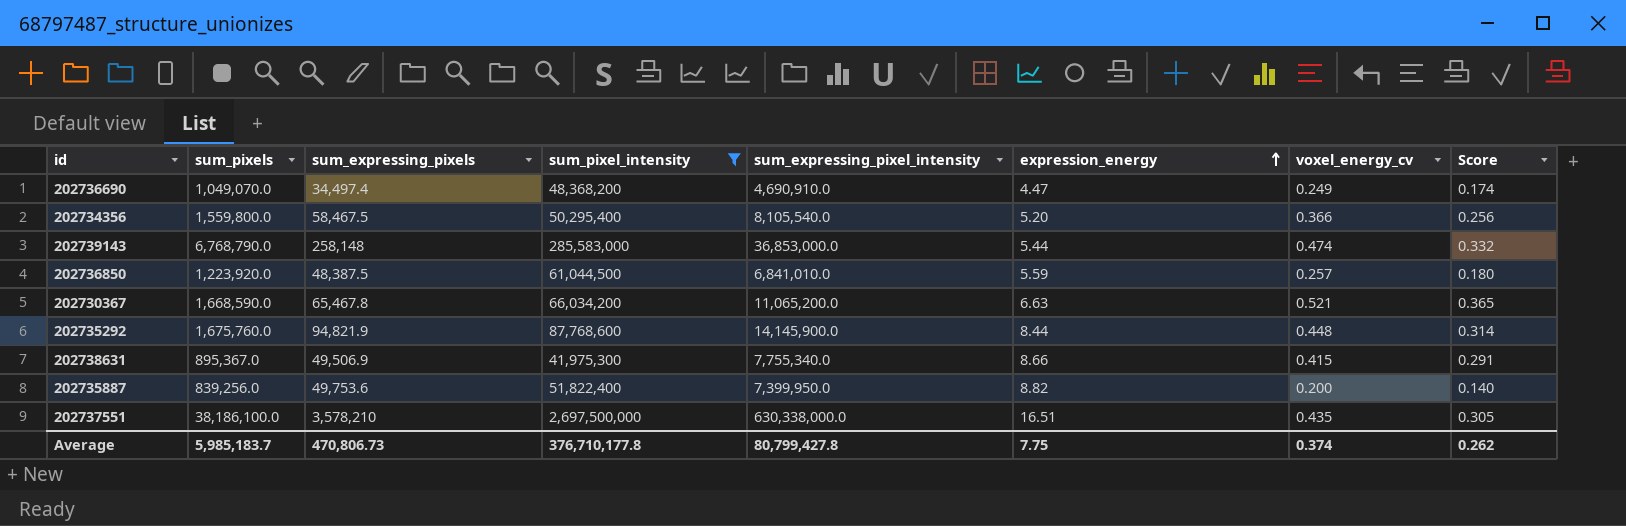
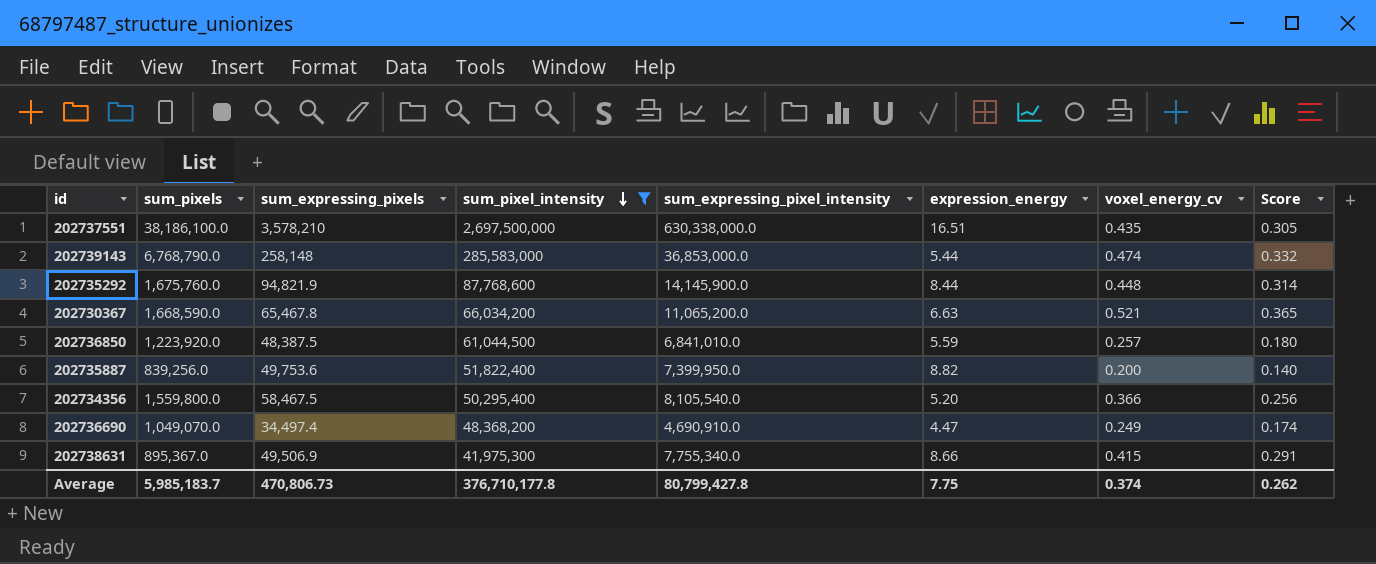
row order: expression_energy ascending -> sum_pixel_intensity descending

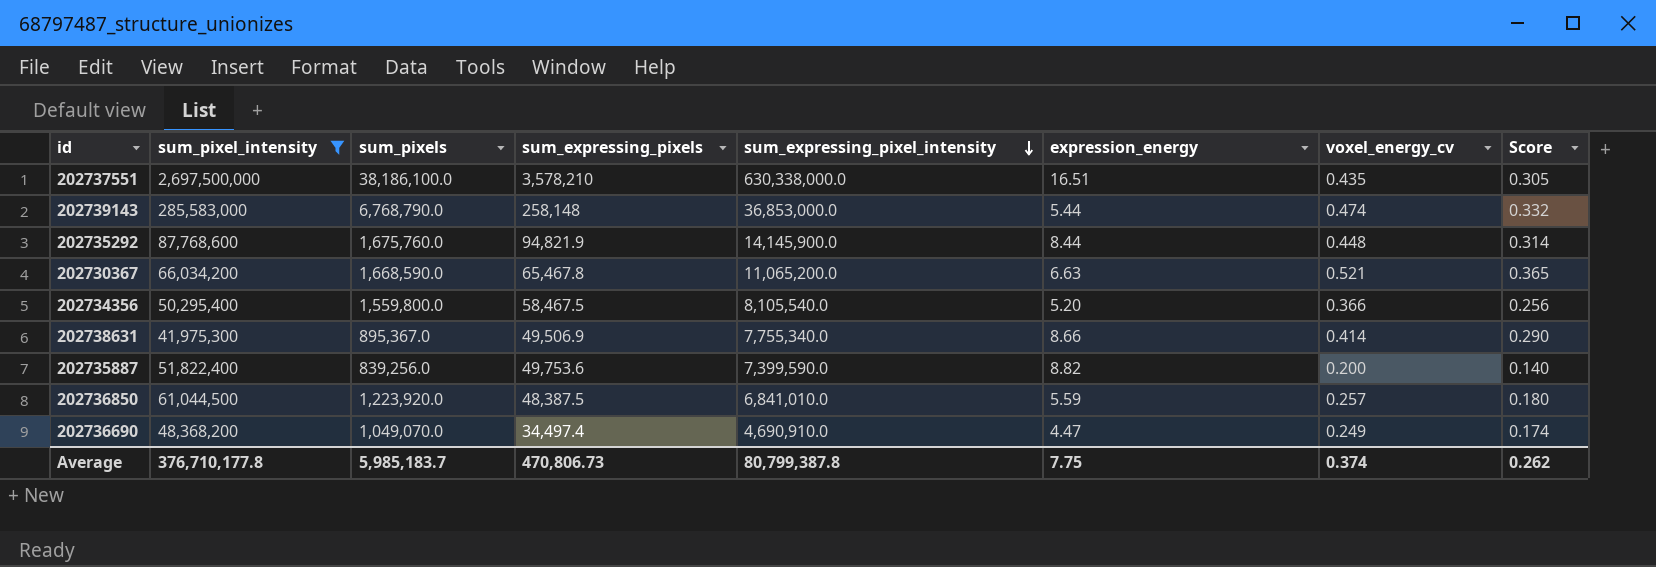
row order: sum_pixel_intensity descending -> sum_expressing_pixel_intensity descending
column sum_pixel_intensity | position: 4 -> 2
202738631 | voxel_energy_cv: 0.415 -> 0.414
202738631 | Score: 0.291 -> 0.290
202735887 | sum_expressing_pixel_intensity: 7,399,950.0 -> 7,399,590.0
Average | sum_expressing_pixel_intensity: 80,799,427.8 -> 80,799,387.8

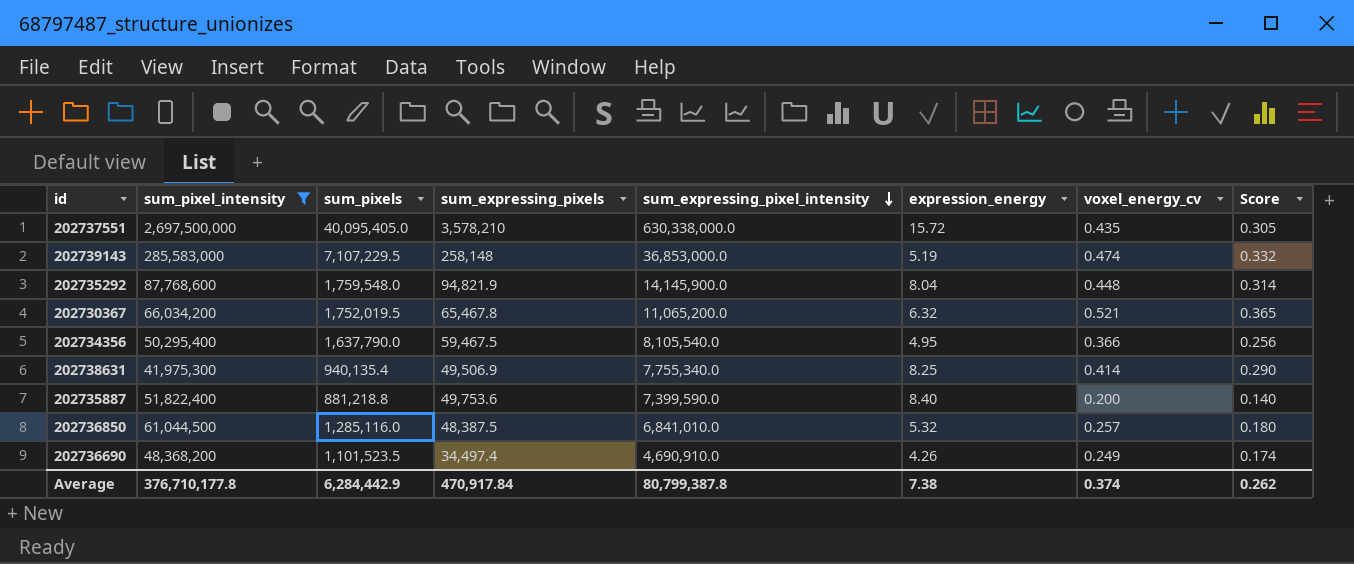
202737551 | sum_pixels: 38,186,100.0 -> 40,095,405.0
202737551 | expression_energy: 16.51 -> 15.72
202739143 | sum_pixels: 6,768,790.0 -> 7,107,229.5
202739143 | expression_energy: 5.44 -> 5.19
202735292 | sum_pixels: 1,675,760.0 -> 1,759,548.0
202735292 | expression_energy: 8.44 -> 8.04
202730367 | sum_pixels: 1,668,590.0 -> 1,752,019.5
202730367 | expression_energy: 6.63 -> 6.32
202734356 | sum_pixels: 1,559,800.0 -> 1,637,790.0
202734356 | sum_expressing_pixels: 58,467.5 -> 59,467.5
202734356 | expression_energy: 5.20 -> 4.95
202738631 | sum_pixels: 895,367.0 -> 940,135.4
202738631 | expression_energy: 8.66 -> 8.25
202735887 | sum_pixels: 839,256.0 -> 881,218.8
202735887 | expression_energy: 8.82 -> 8.40
202736850 | sum_pixels: 1,223,920.0 -> 1,285,116.0
202736850 | expression_energy: 5.59 -> 5.32
202736690 | sum_pixels: 1,049,070.0 -> 1,101,523.5
202736690 | expression_energy: 4.47 -> 4.26
Average | sum_pixels: 5,985,183.7 -> 6,284,442.9
Average | sum_expressing_pixels: 470,806.73 -> 470,917.84
Average | expression_energy: 7.75 -> 7.38

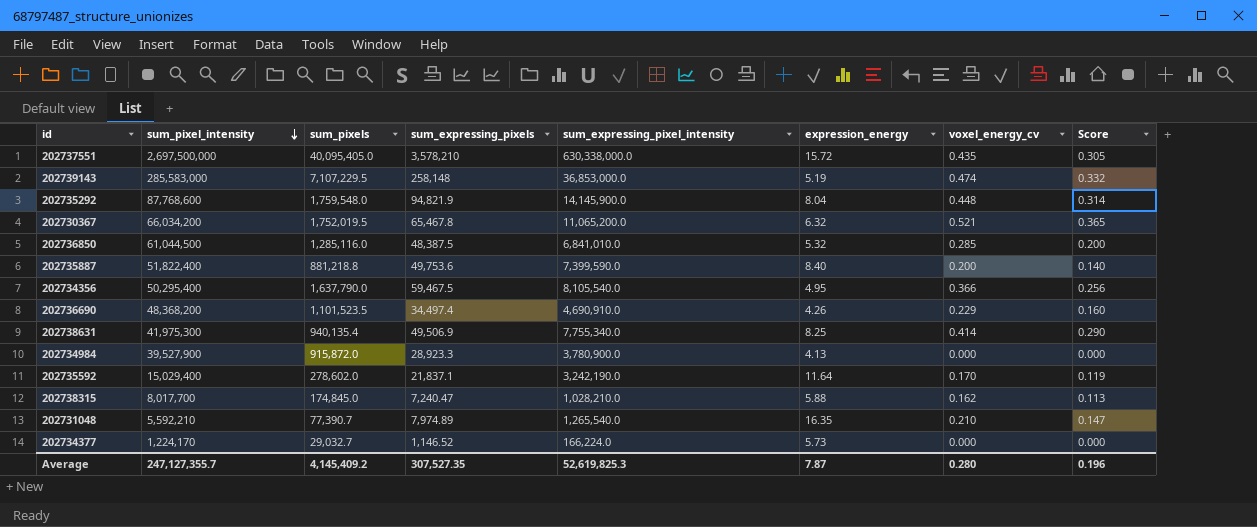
filter: sum_pixel_intensity >= 41,975,300 -> none
row order: sum_expressing_pixel_intensity descending -> sum_pixel_intensity descending
202736850 | voxel_energy_cv: 0.257 -> 0.285
202736850 | Score: 0.180 -> 0.200
202736690 | voxel_energy_cv: 0.249 -> 0.229
202736690 | Score: 0.174 -> 0.160
Average | sum_pixel_intensity: 376,710,177.8 -> 247,127,355.7
Average | sum_pixels: 6,284,442.9 -> 4,145,409.2
Average | sum_expressing_pixels: 470,917.84 -> 307,527.35
Average | sum_expressing_pixel_intensity: 80,799,387.8 -> 52,619,825.3
Average | expression_energy: 7.38 -> 7.87
Average | voxel_energy_cv: 0.374 -> 0.280
Average | Score: 0.262 -> 0.196

